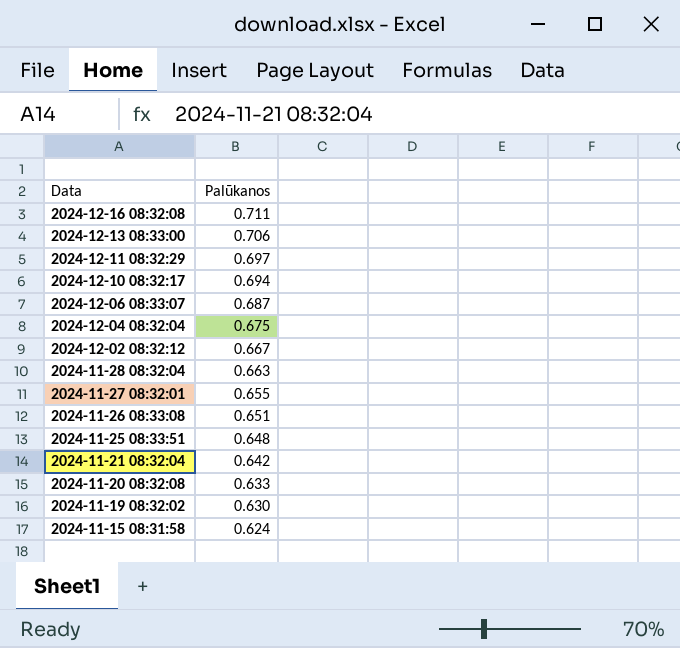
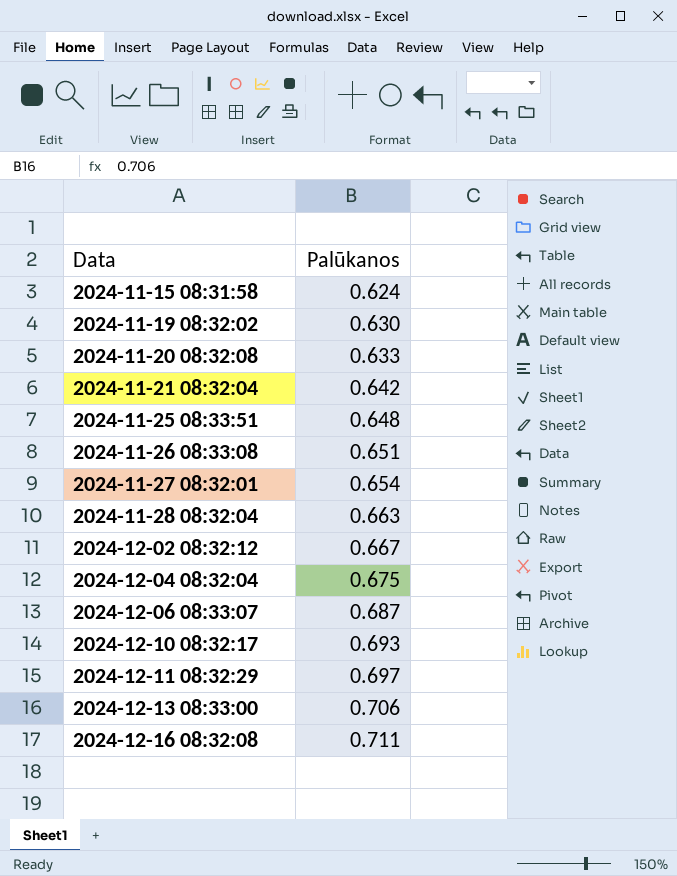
row order: Data descending -> Data ascending
2024-11-27 08:32:01 | Palūkanos: 0.655 -> 0.654
2024-12-10 08:32:17 | Palūkanos: 0.694 -> 0.693

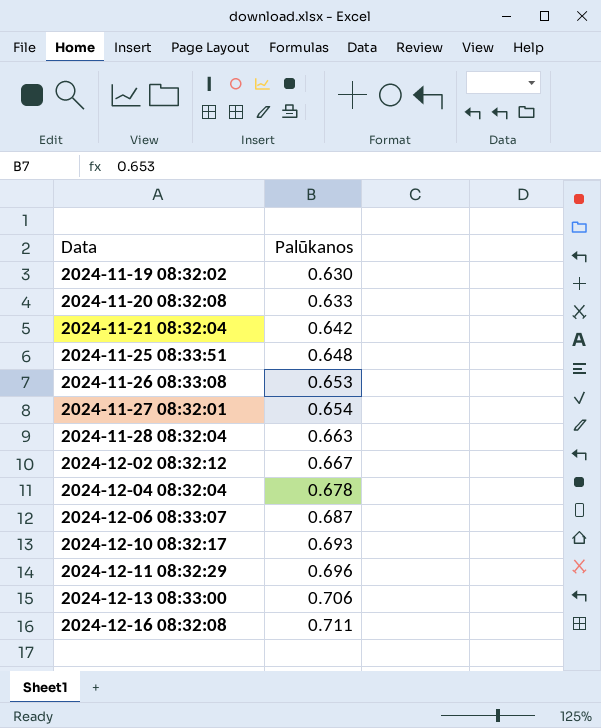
row 2024-11-15 08:31:58: 0.624 -> none
2024-11-26 08:33:08 | Palūkanos: 0.651 -> 0.653
2024-12-04 08:32:04 | Palūkanos: 0.675 -> 0.678
2024-12-11 08:32:29 | Palūkanos: 0.697 -> 0.696

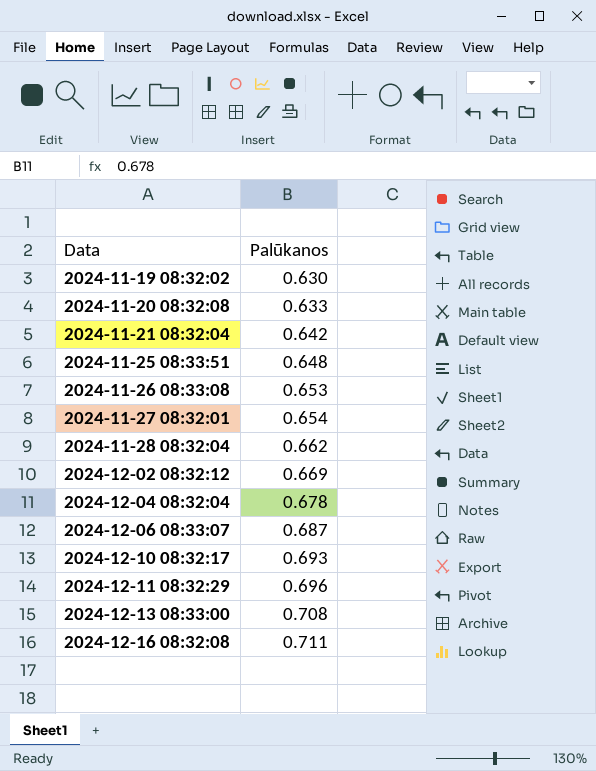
2024-11-28 08:32:04 | Palūkanos: 0.663 -> 0.662
2024-12-02 08:32:12 | Palūkanos: 0.667 -> 0.669
2024-12-13 08:33:00 | Palūkanos: 0.706 -> 0.708

